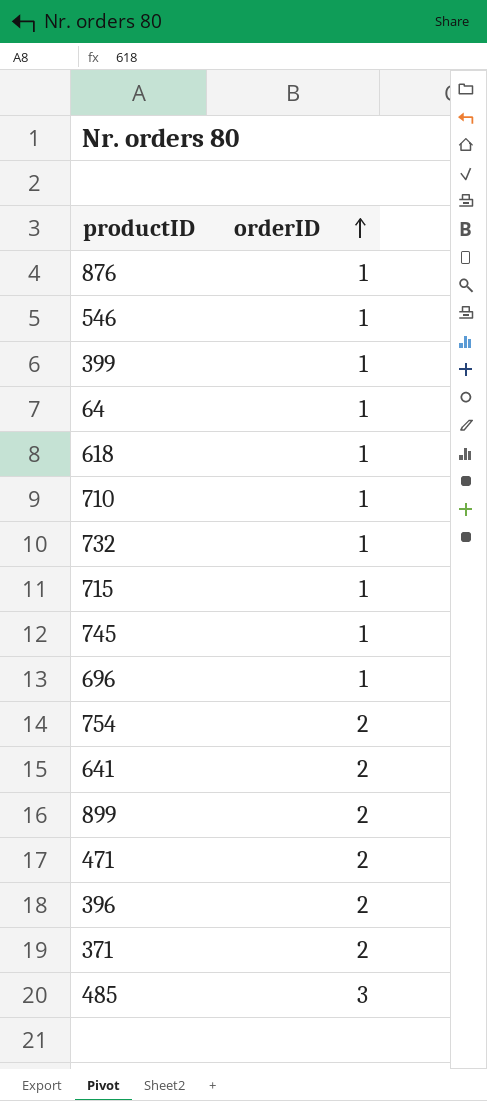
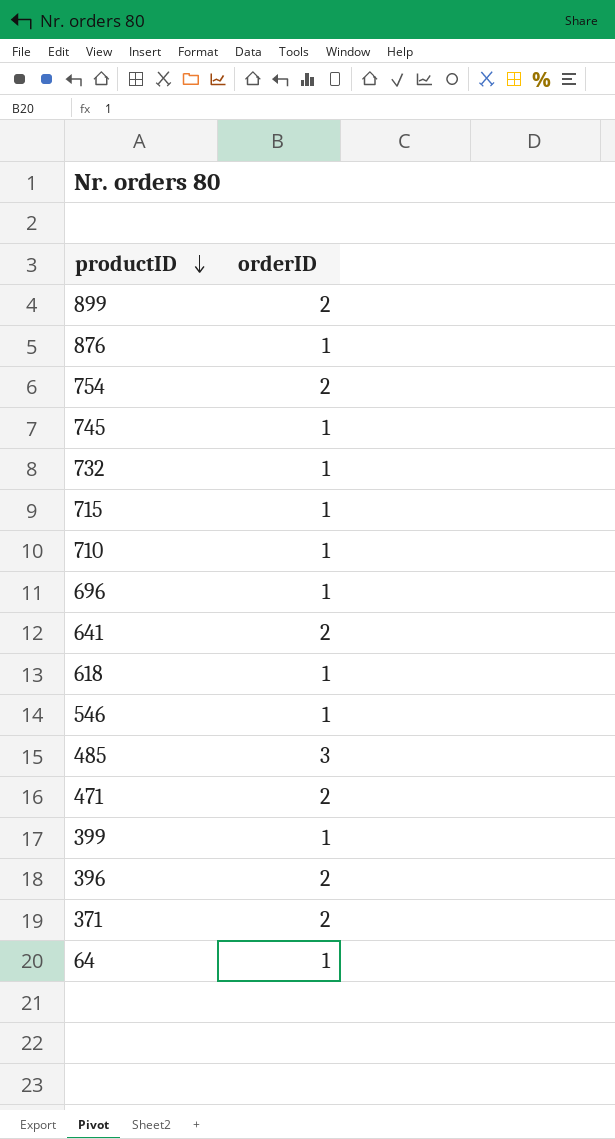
row order: orderID ascending -> productID descending

